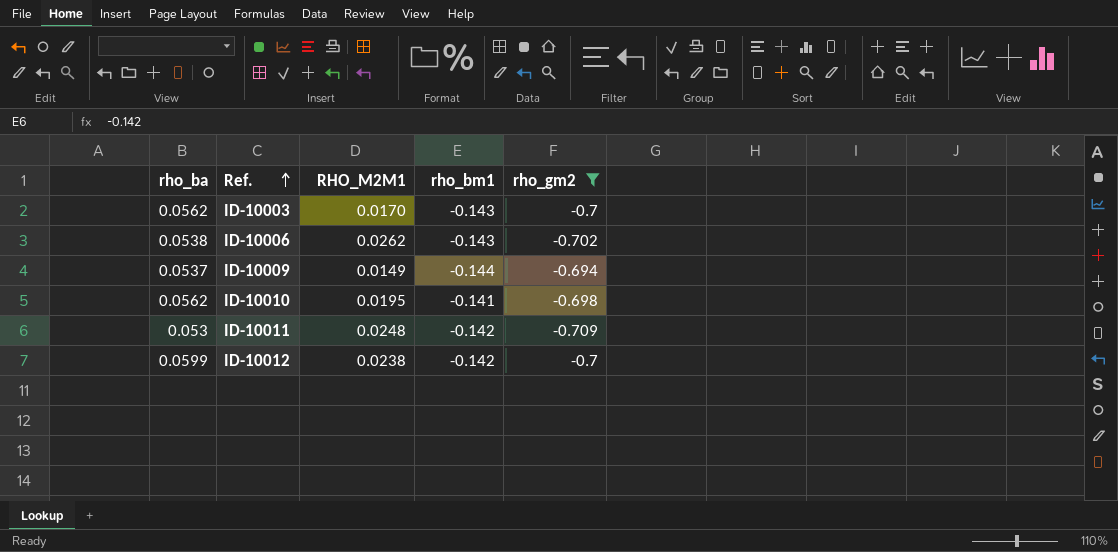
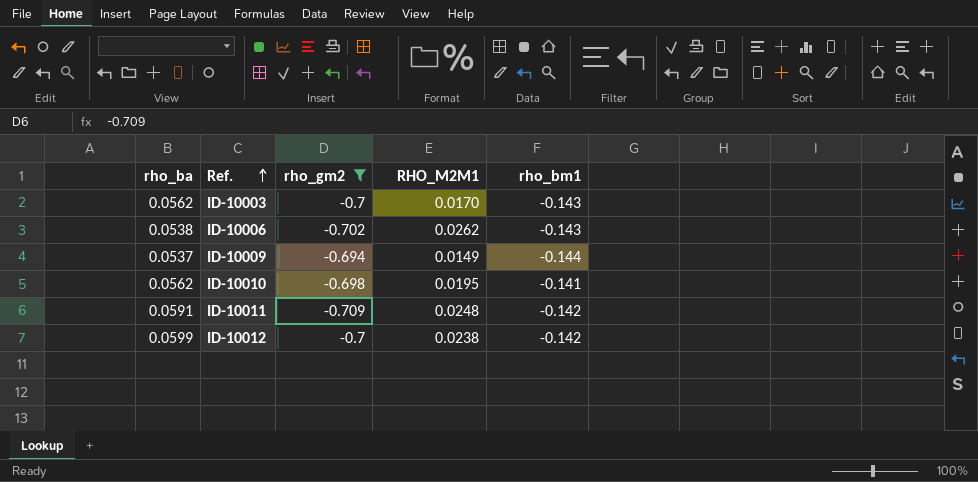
column rho_gm2 | position: 5 -> 3
ID-10011 | rho_ba: 0.053 -> 0.0591

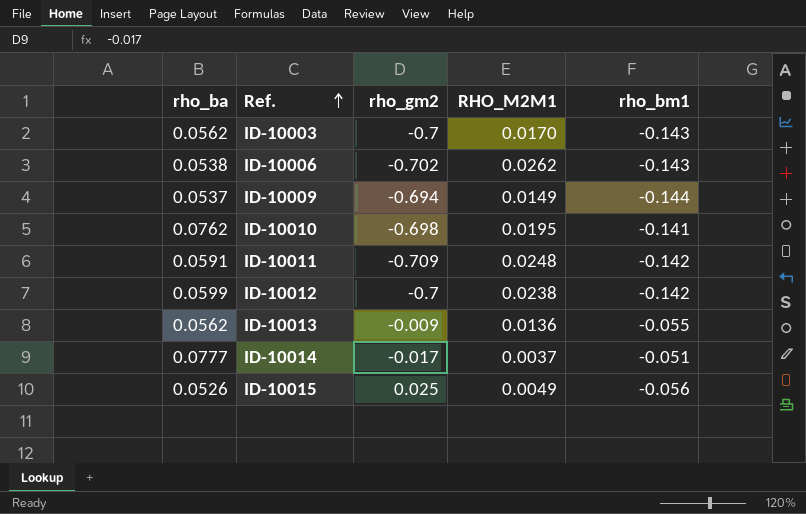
filter: rho_gm2 <= -0.694 -> none
ID-10010 | rho_ba: 0.0562 -> 0.0762

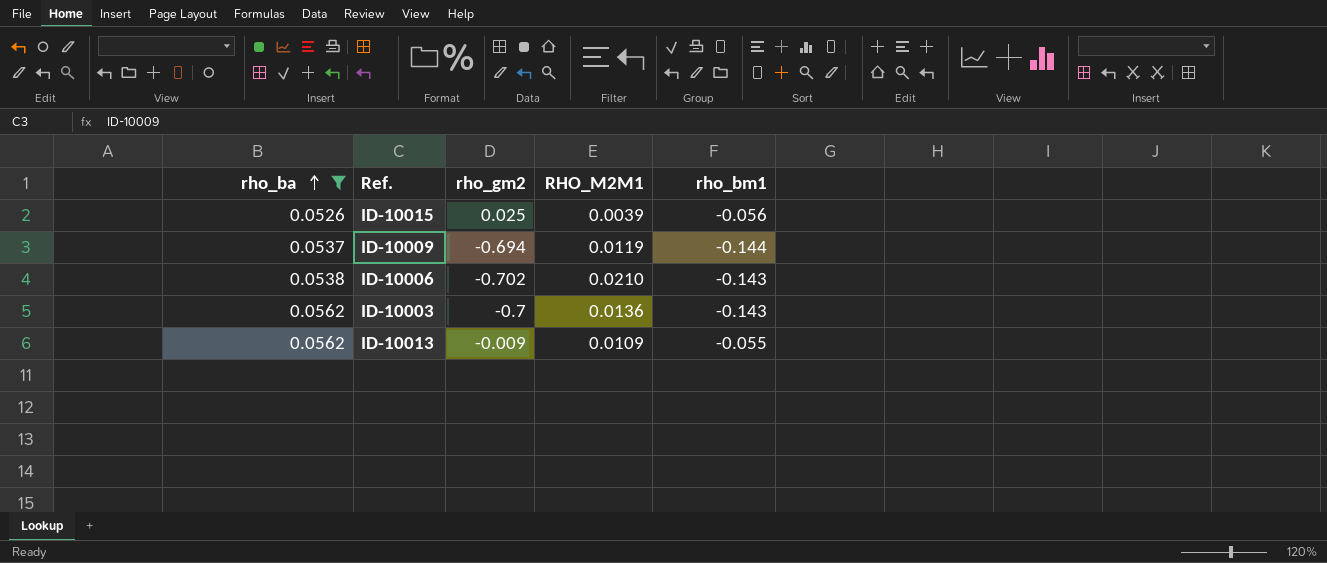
filter: none -> rho_ba <= 0.0562
row order: Ref. ascending -> rho_ba ascending
ID-10015 | RHO_M2M1: 0.0049 -> 0.0039
ID-10009 | RHO_M2M1: 0.0149 -> 0.0119
ID-10006 | RHO_M2M1: 0.0262 -> 0.0210
ID-10003 | RHO_M2M1: 0.0170 -> 0.0136
ID-10013 | RHO_M2M1: 0.0136 -> 0.0109

